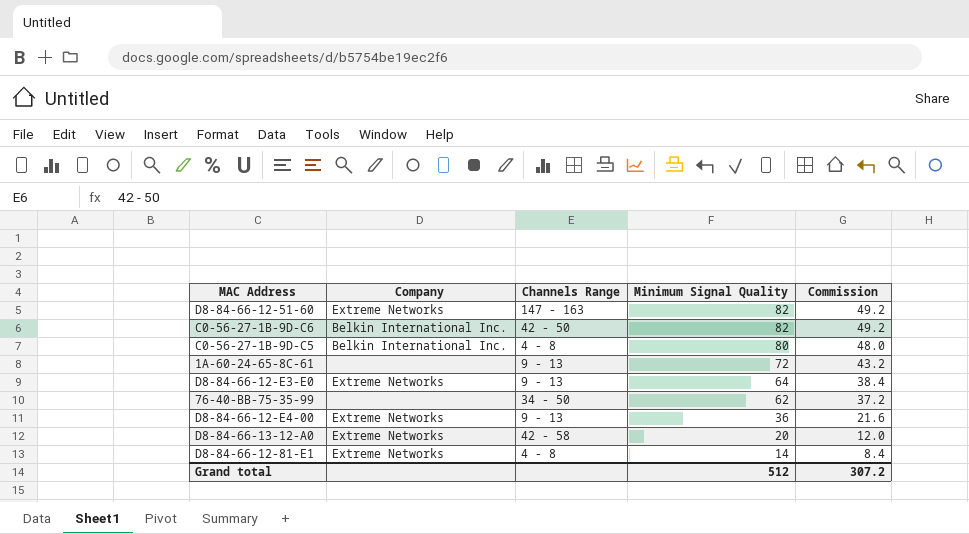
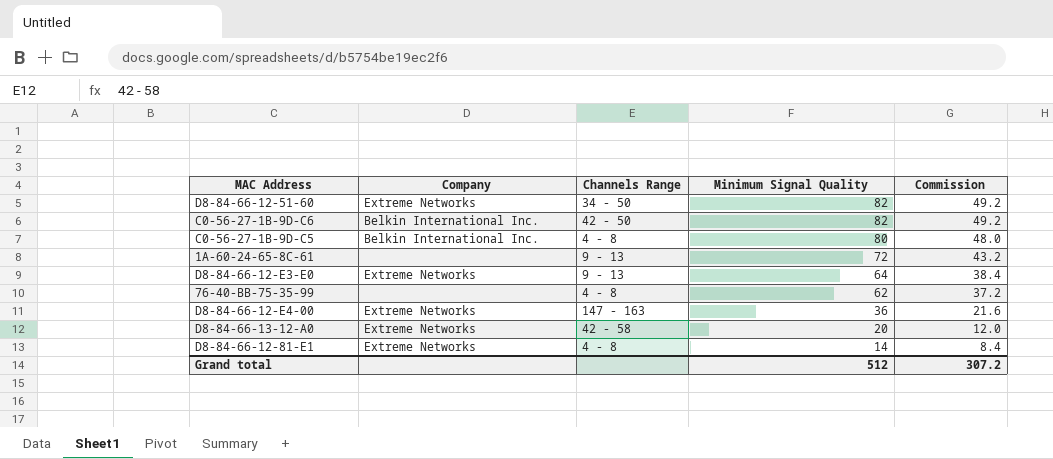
D8-84-66-12-51-60 | Channels Range: 147 - 163 -> 34 - 50
76-40-BB-75-35-99 | Channels Range: 34 - 50 -> 4 - 8
D8-84-66-12-E4-00 | Channels Range: 9 - 13 -> 147 - 163

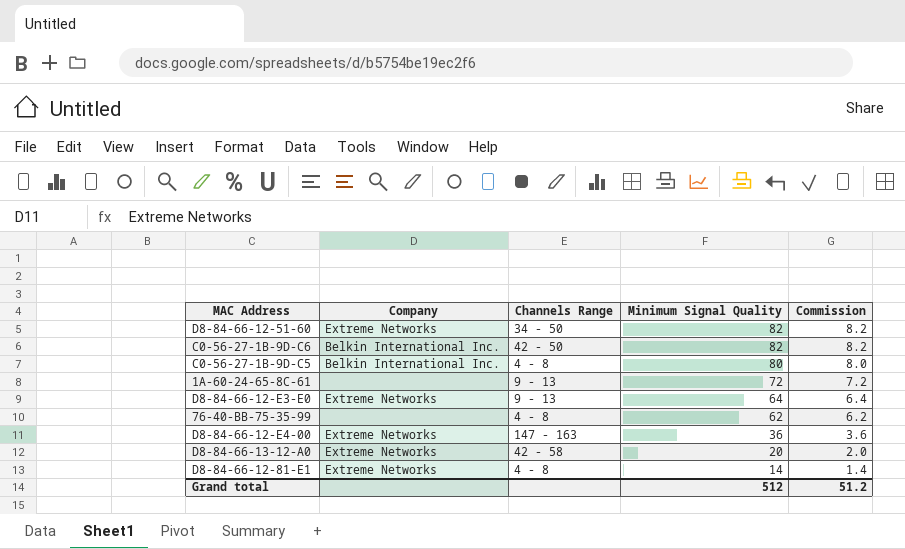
column Commission | formula: [Minimum Signal Quality] * 0.6 -> [Minimum Signal Quality] * 0.1
Grand total | Commission: 307.2 -> 51.2

